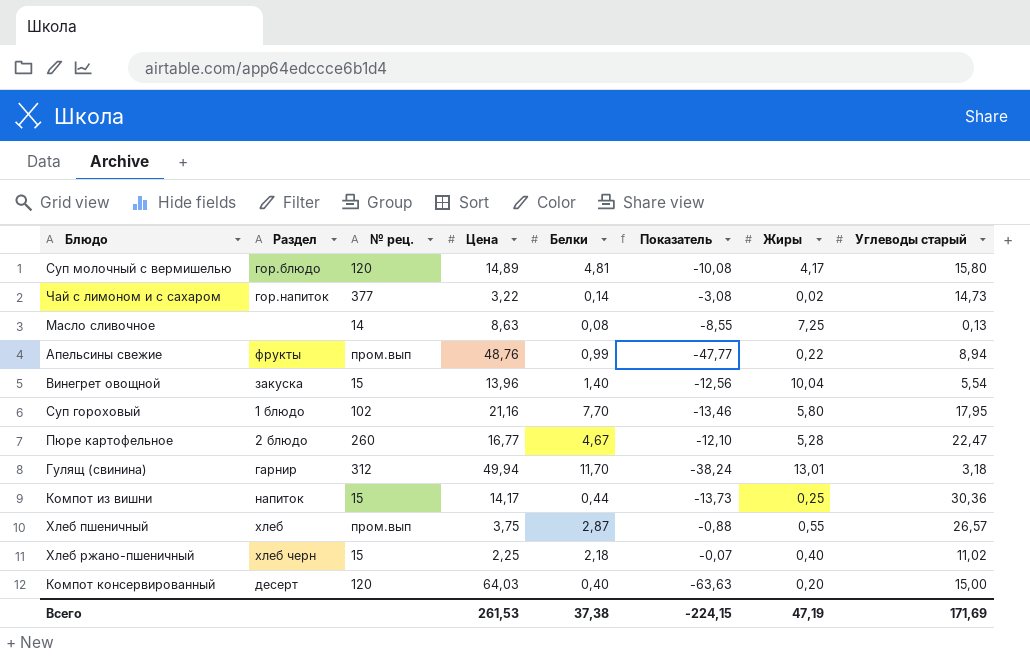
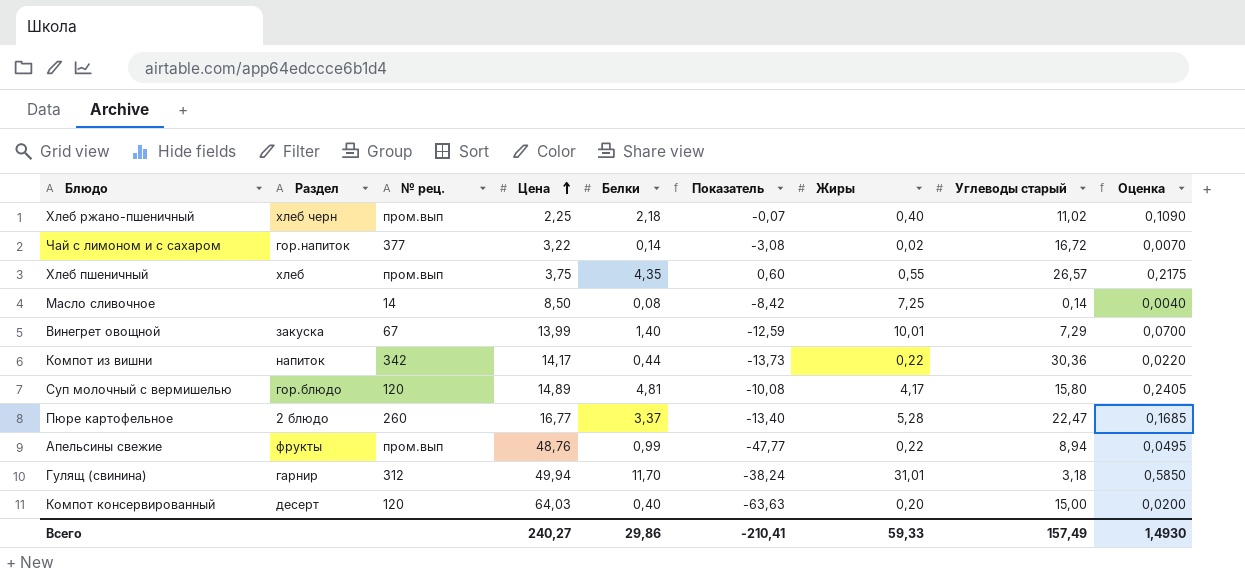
row order: none -> Цена ascending
column Оценка | formula: none -> [Белки] * 0,05
row Суп гороховый: 1 блюдо | 102 | 21,16 | 7,70 | -13,46 | 5,80 | 17,95 -> none
Хлеб ржано-пшеничный | № рец.: 15 -> пром.вып
Чай с лимоном и с сахаром | Углеводы старый: 14,73 -> 16,72
Хлеб пшеничный | Белки: 2,87 -> 4,35
Хлеб пшеничный | Показатель: -0,88 -> 0,60
Масло сливочное | Цена: 8,63 -> 8,50
Масло сливочное | Показатель: -8,55 -> -8,42
Масло сливочное | Углеводы старый: 0,13 -> 0,14
Винегрет овощной | № рец.: 15 -> 67
Винегрет овощной | Цена: 13,96 -> 13,99
Винегрет овощной | Показатель: -12,56 -> -12,59
Винегрет овощной | Жиры: 10,04 -> 10,01
Винегрет овощной | Углеводы старый: 5,54 -> 7,29
Компот из вишни | № рец.: 15 -> 342
Компот из вишни | Жиры: 0,25 -> 0,22
Пюре картофельное | Белки: 4,67 -> 3,37
Пюре картофельное | Показатель: -12,10 -> -13,40
Гулящ (свинина) | Жиры: 13,01 -> 31,01
Всего | Цена: 261,53 -> 240,27
Всего | Белки: 37,38 -> 29,86
Всего | Показатель: -224,15 -> -210,41
Всего | Жиры: 47,19 -> 59,33
Всего | Углеводы старый: 171,69 -> 157,49

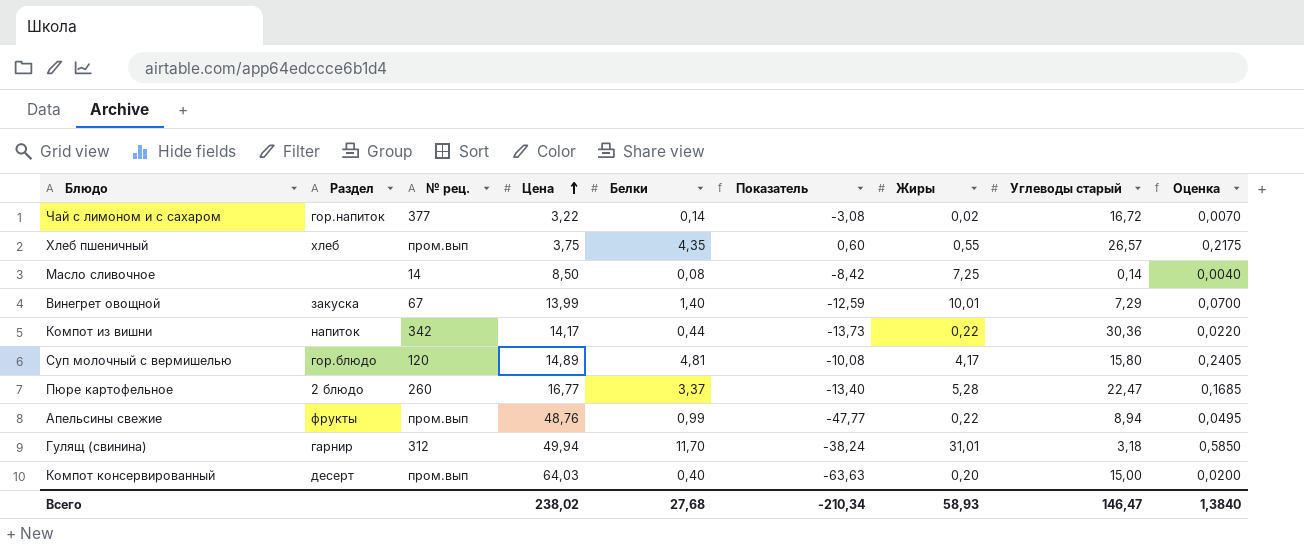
row Хлеб ржано-пшеничный: хлеб черн | пром.вып | 2,25 | 2,18 | -0,07 | 0,40 | 11,02 | 0,1090 -> none
Компот консервированный | № рец.: 120 -> пром.вып
Всего | Цена: 240,27 -> 238,02
Всего | Белки: 29,86 -> 27,68
Всего | Показатель: -210,41 -> -210,34
Всего | Жиры: 59,33 -> 58,93
Всего | Углеводы старый: 157,49 -> 146,47
Всего | Оценка: 1,4930 -> 1,3840

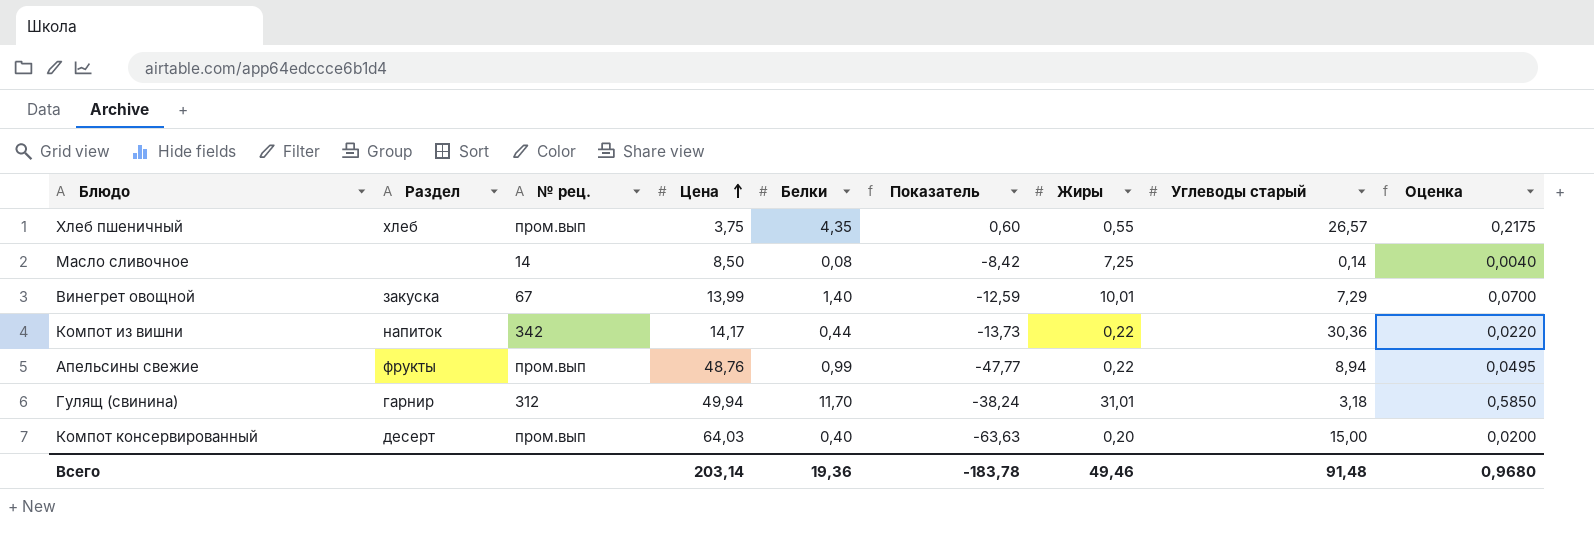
row Чай с лимоном и с сахаром: гор.напиток | 377 | 3,22 | 0,14 | -3,08 | 0,02 | 16,72 | 0,0070 -> none
row Суп молочный с вермишелью: гор.блюдо | 120 | 14,89 | 4,81 | -10,08 | 4,17 | 15,80 | 0,2405 -> none
row Пюре картофельное: 2 блюдо | 260 | 16,77 | 3,37 | -13,40 | 5,28 | 22,47 | 0,1685 -> none
Всего | Цена: 238,02 -> 203,14
Всего | Белки: 27,68 -> 19,36
Всего | Показатель: -210,34 -> -183,78
Всего | Жиры: 58,93 -> 49,46
Всего | Углеводы старый: 146,47 -> 91,48
Всего | Оценка: 1,3840 -> 0,9680

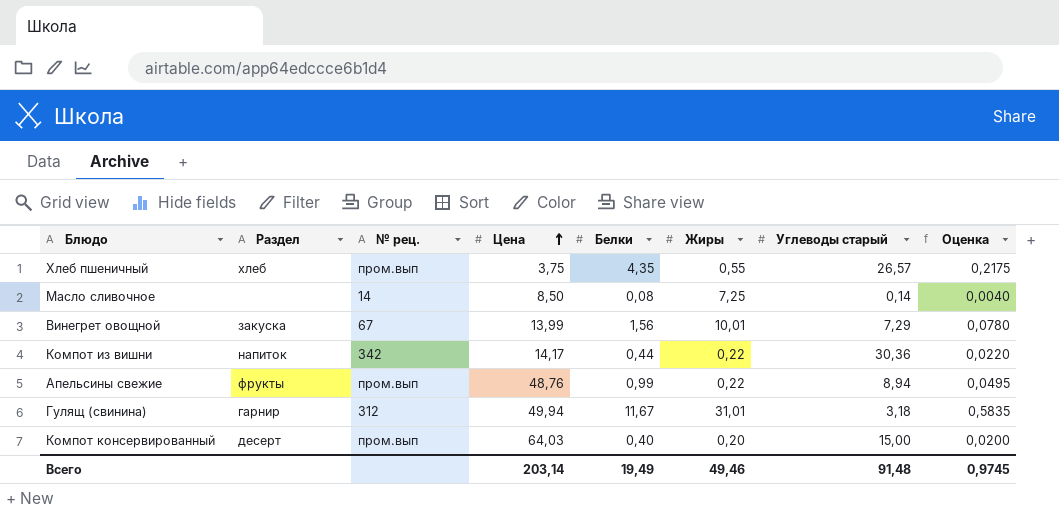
column Показатель | formula: [Белки] - [Цена] -> none
Винегрет овощной | Белки: 1,40 -> 1,56
Винегрет овощной | Оценка: 0,0700 -> 0,0780
Гулящ (свинина) | Белки: 11,70 -> 11,67
Гулящ (свинина) | Оценка: 0,5850 -> 0,5835
Всего | Белки: 19,36 -> 19,49
Всего | Оценка: 0,9680 -> 0,9745

